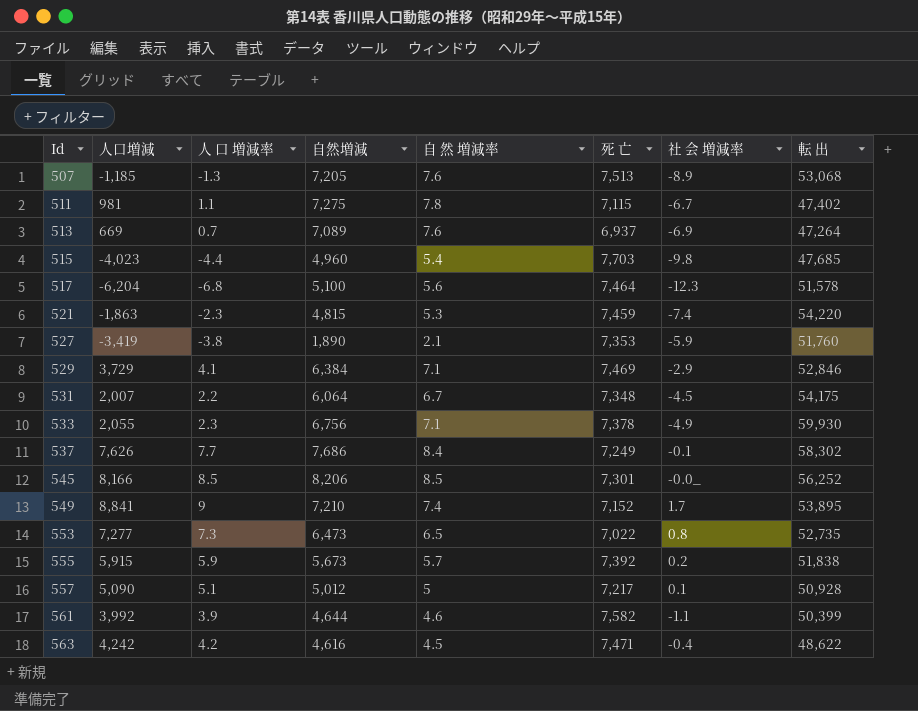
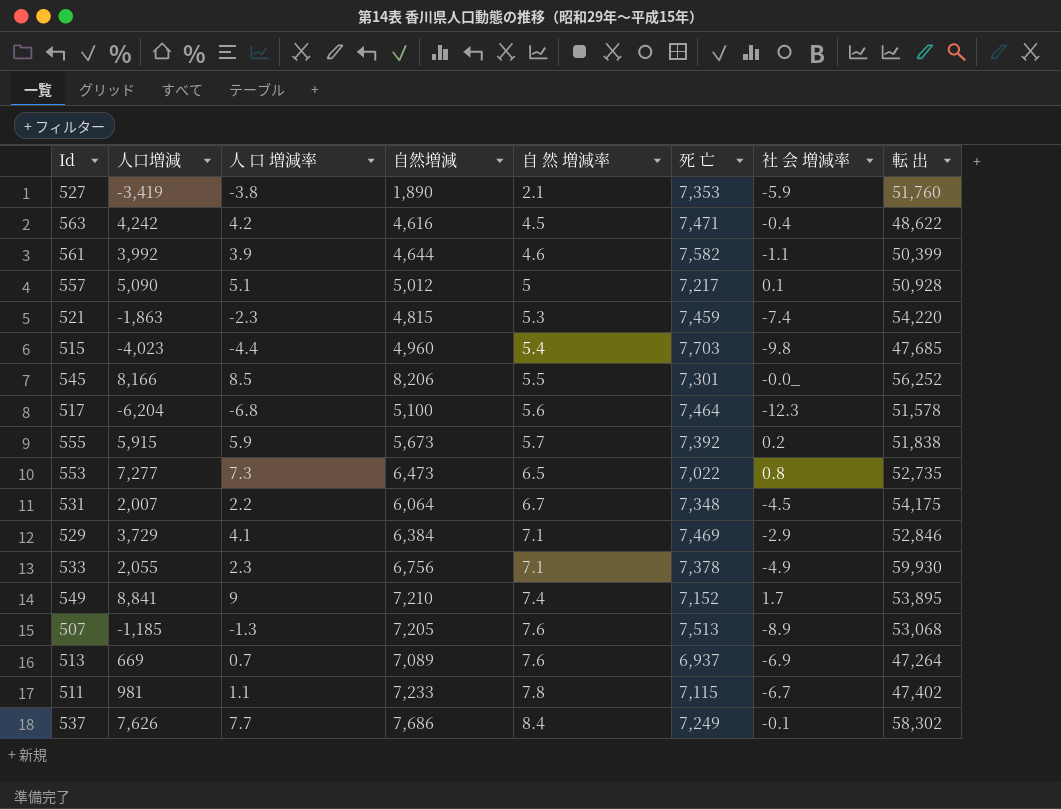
row order: Id ascending -> 自 然 増減率 ascending
545 | 自 然 増減率: 8.5 -> 5.5
511 | 自然増減: 7,275 -> 7,233

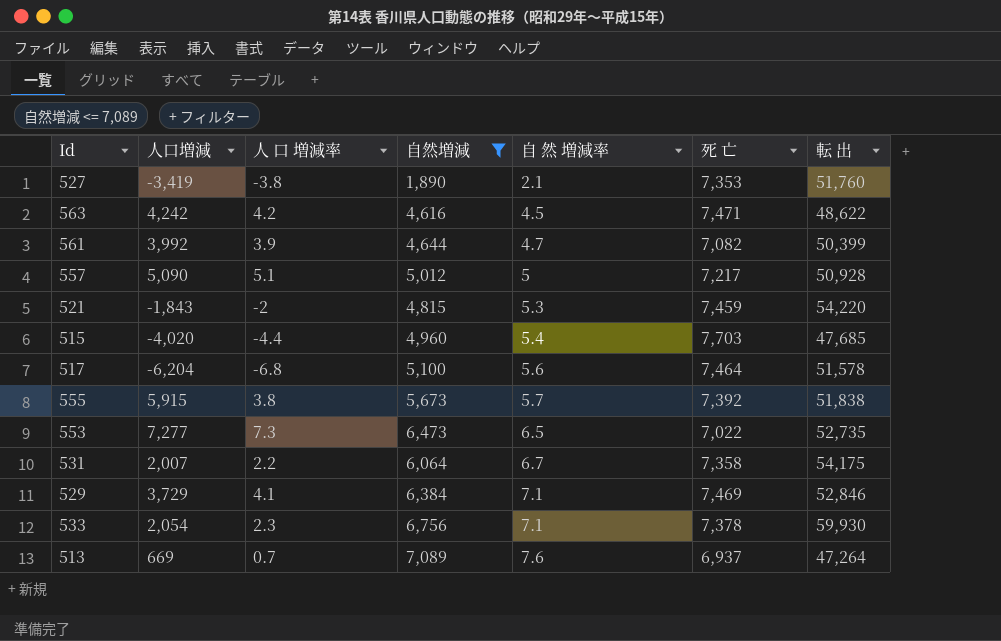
filter: none -> 自然増減 <= 7,089
column 社 会 増減率 | position: 7 -> none
561 | 自 然 増減率: 4.6 -> 4.7
561 | 死 亡: 7,582 -> 7,082
521 | 人口増減: -1,863 -> -1,843
521 | 人 口 増減率: -2.3 -> -2
515 | 人口増減: -4,023 -> -4,020
555 | 人 口 増減率: 5.9 -> 3.8
531 | 死 亡: 7,348 -> 7,358
533 | 人口増減: 2,055 -> 2,054

